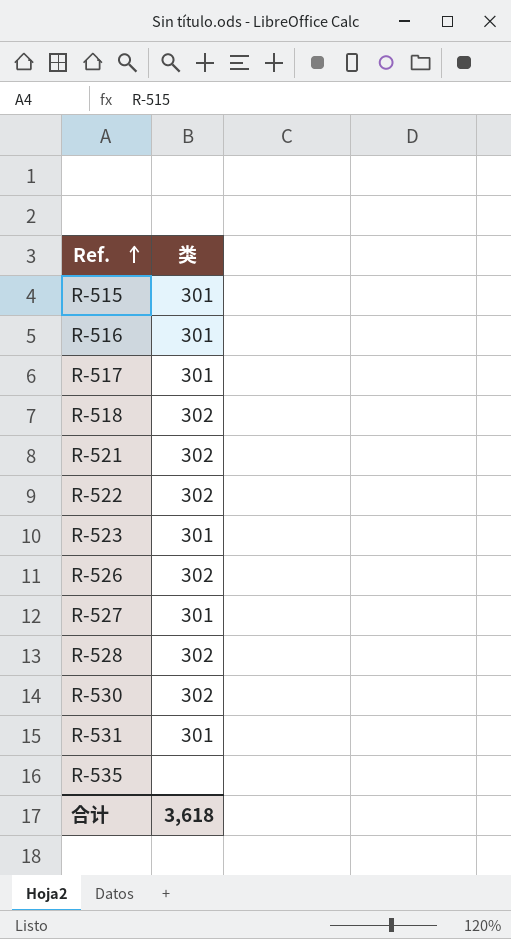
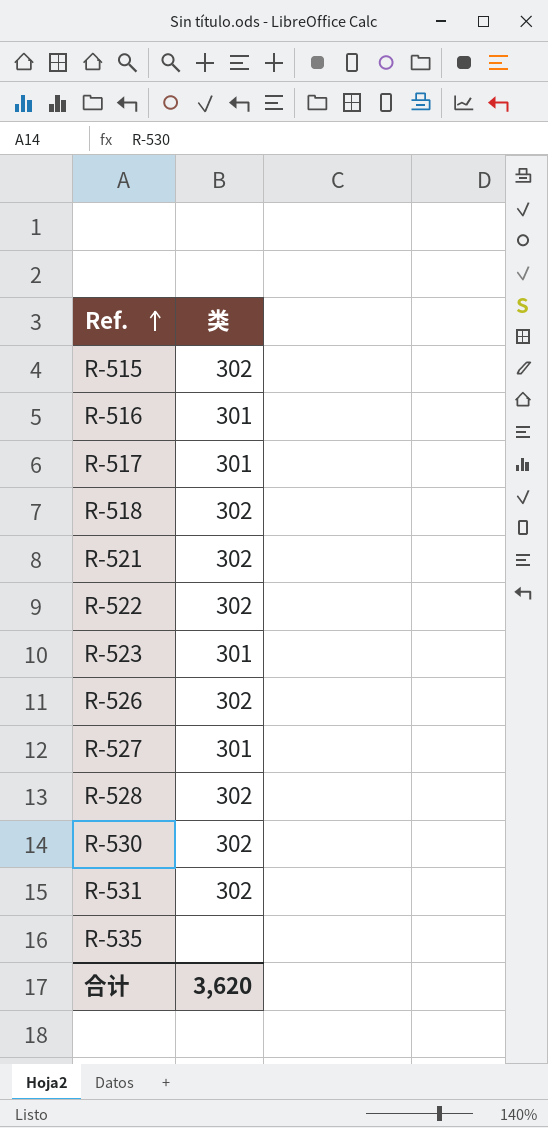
R-515 | 类: 301 -> 302
R-531 | 类: 301 -> 302
合计 | 类: 3,618 -> 3,620

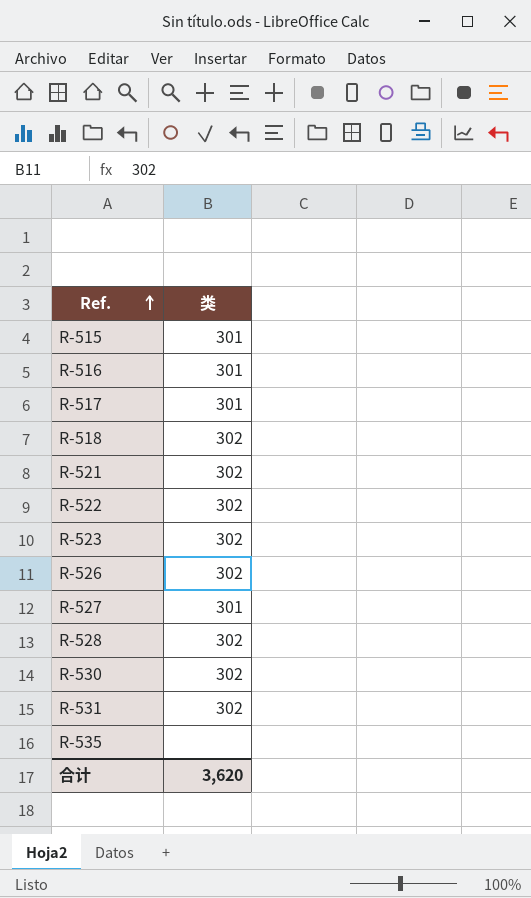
R-515 | 类: 302 -> 301
R-523 | 类: 301 -> 302

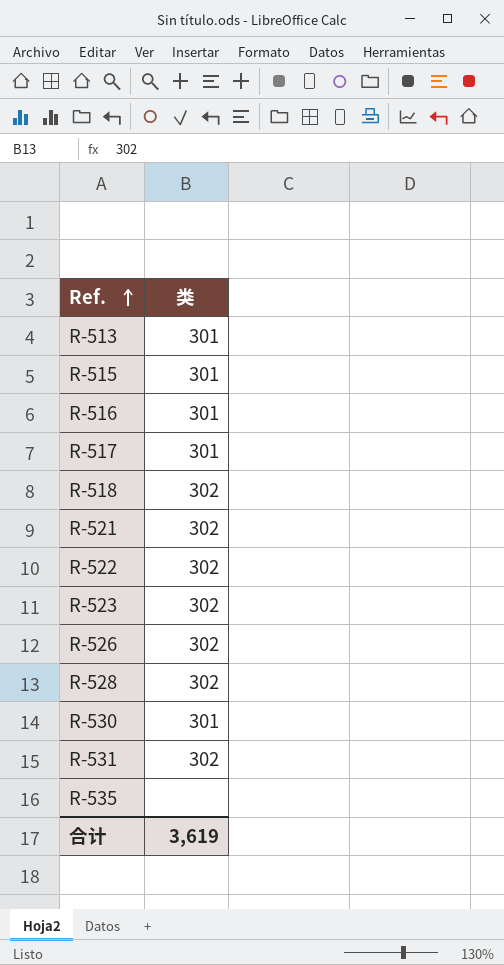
row R-527: 301 -> none
row R-513: none -> 301
R-530 | 类: 302 -> 301
合计 | 类: 3,620 -> 3,619

